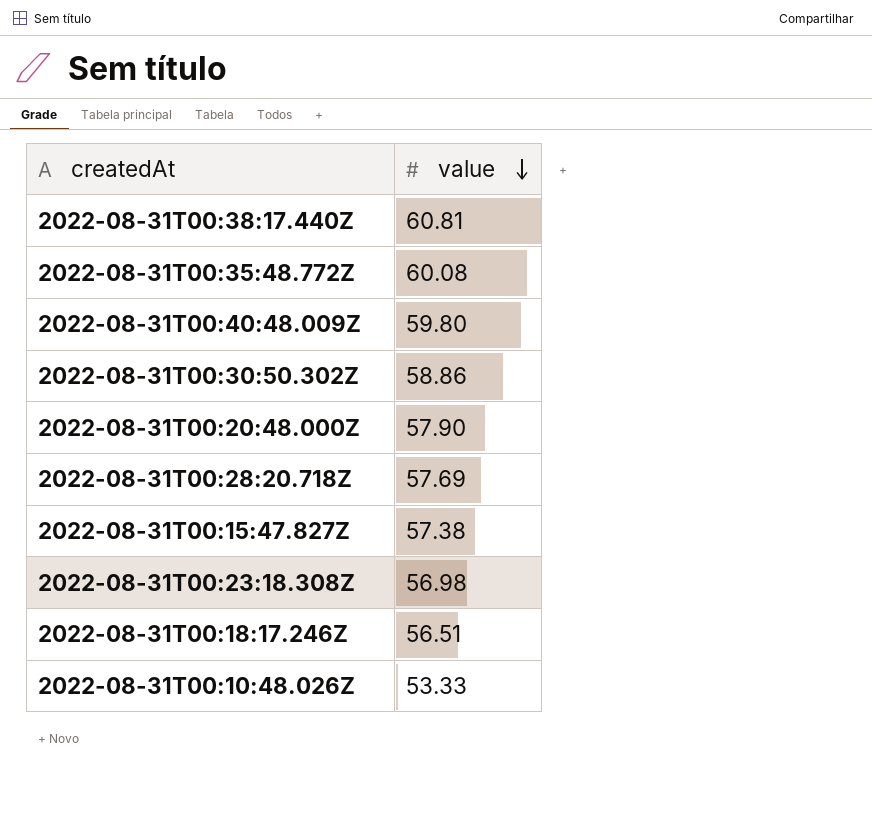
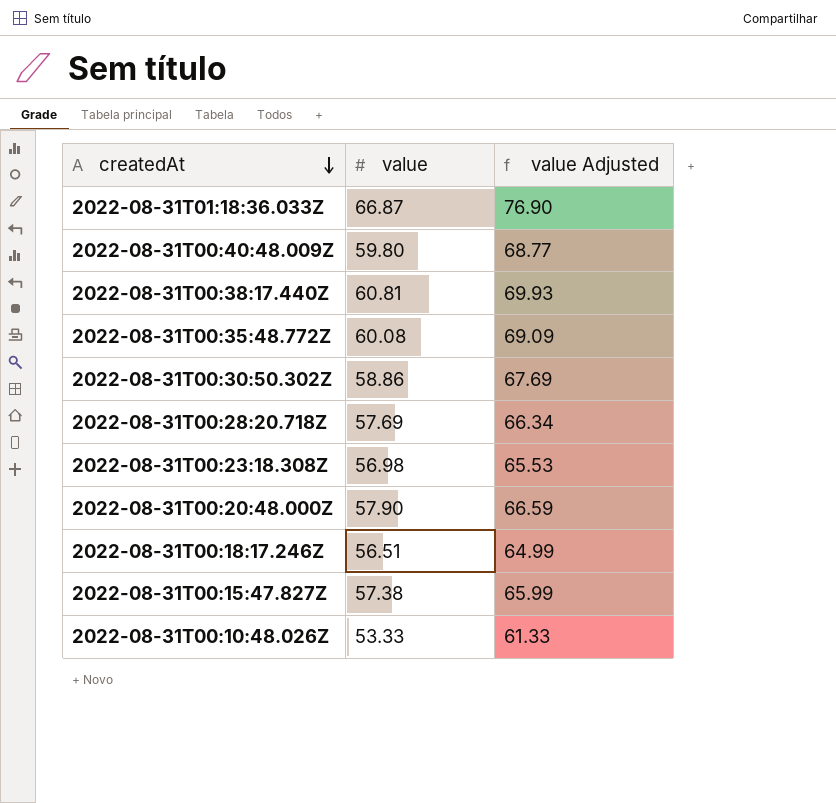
row order: value descending -> createdAt descending
column value Adjusted | formula: none -> [value] * 1.15
row 2022-08-31T01:18:36.033Z: none -> 66.87 | 76.90

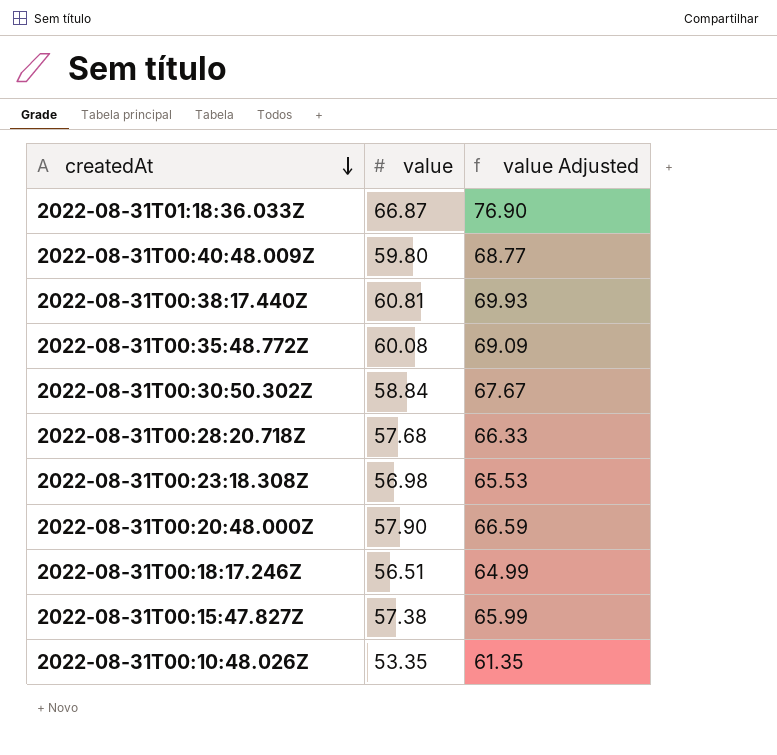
2022-08-31T00:30:50.302Z | value: 58.86 -> 58.84
2022-08-31T00:30:50.302Z | value Adjusted: 67.69 -> 67.67
2022-08-31T00:28:20.718Z | value: 57.69 -> 57.68
2022-08-31T00:28:20.718Z | value Adjusted: 66.34 -> 66.33
2022-08-31T00:10:48.026Z | value: 53.33 -> 53.35
2022-08-31T00:10:48.026Z | value Adjusted: 61.33 -> 61.35

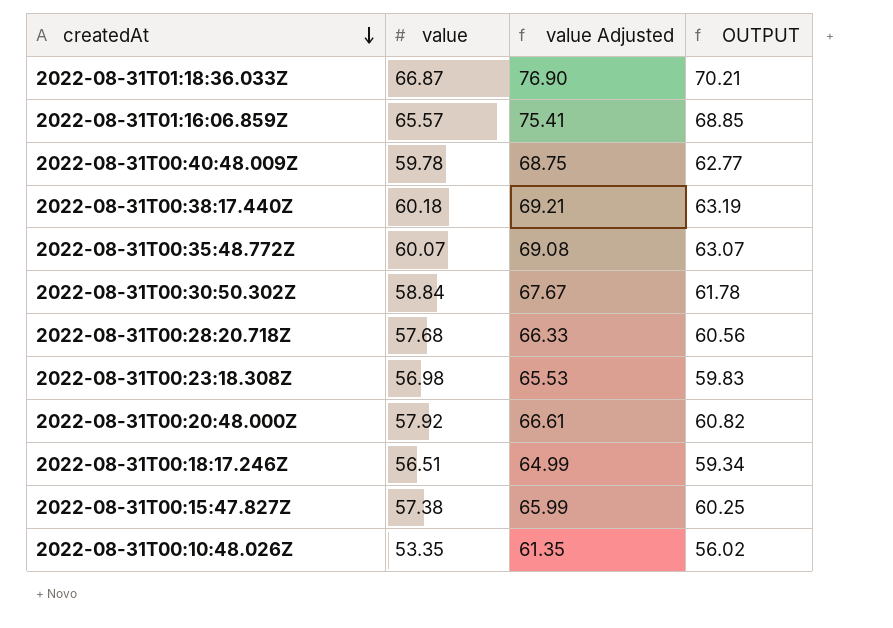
column OUTPUT | formula: none -> [value] * 1.05
row 2022-08-31T01:16:06.859Z: none -> 65.57 | 75.41 | 68.85
2022-08-31T00:40:48.009Z | value: 59.80 -> 59.78
2022-08-31T00:40:48.009Z | value Adjusted: 68.77 -> 68.75
2022-08-31T00:38:17.440Z | value: 60.81 -> 60.18
2022-08-31T00:38:17.440Z | value Adjusted: 69.93 -> 69.21
2022-08-31T00:35:48.772Z | value: 60.08 -> 60.07
2022-08-31T00:35:48.772Z | value Adjusted: 69.09 -> 69.08
2022-08-31T00:20:48.000Z | value: 57.90 -> 57.92
2022-08-31T00:20:48.000Z | value Adjusted: 66.59 -> 66.61

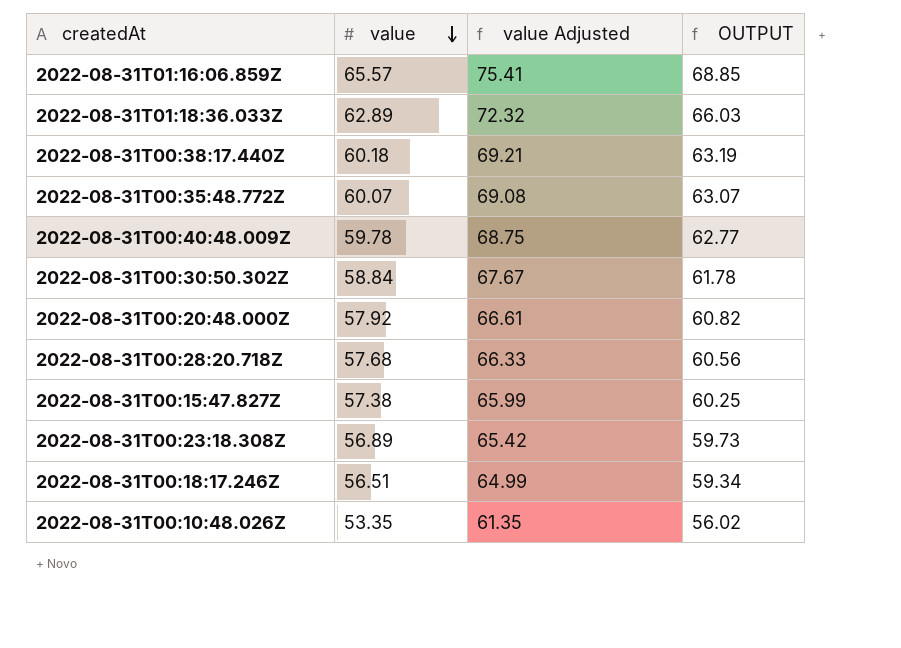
row order: createdAt descending -> value descending
2022-08-31T01:18:36.033Z | value: 66.87 -> 62.89
2022-08-31T01:18:36.033Z | value Adjusted: 76.90 -> 72.32
2022-08-31T01:18:36.033Z | OUTPUT: 70.21 -> 66.03
2022-08-31T00:23:18.308Z | value: 56.98 -> 56.89
2022-08-31T00:23:18.308Z | value Adjusted: 65.53 -> 65.42
2022-08-31T00:23:18.308Z | OUTPUT: 59.83 -> 59.73

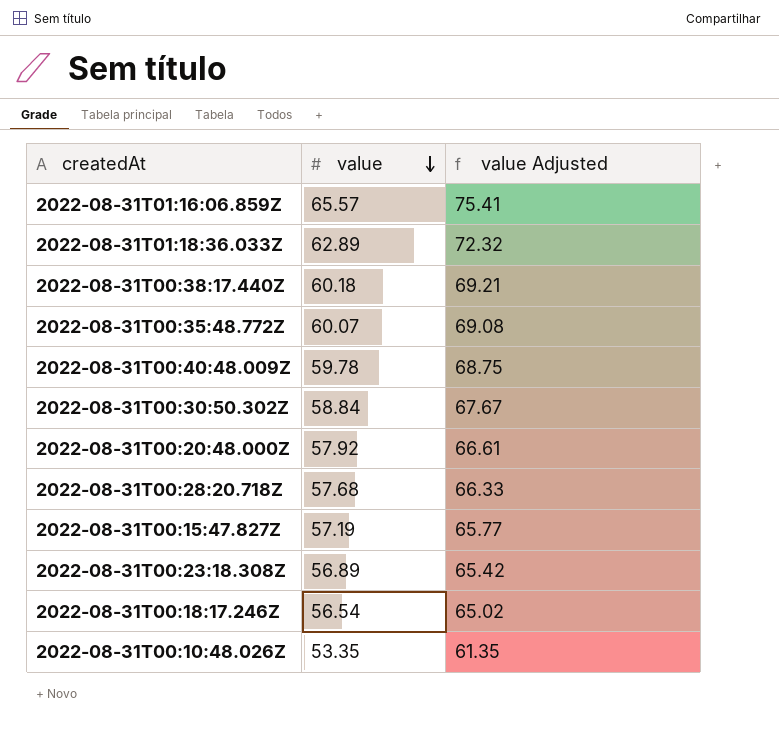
column OUTPUT | formula: [value] * 1.05 -> none
2022-08-31T00:15:47.827Z | value: 57.38 -> 57.19
2022-08-31T00:15:47.827Z | value Adjusted: 65.99 -> 65.77
2022-08-31T00:18:17.246Z | value: 56.51 -> 56.54
2022-08-31T00:18:17.246Z | value Adjusted: 64.99 -> 65.02

